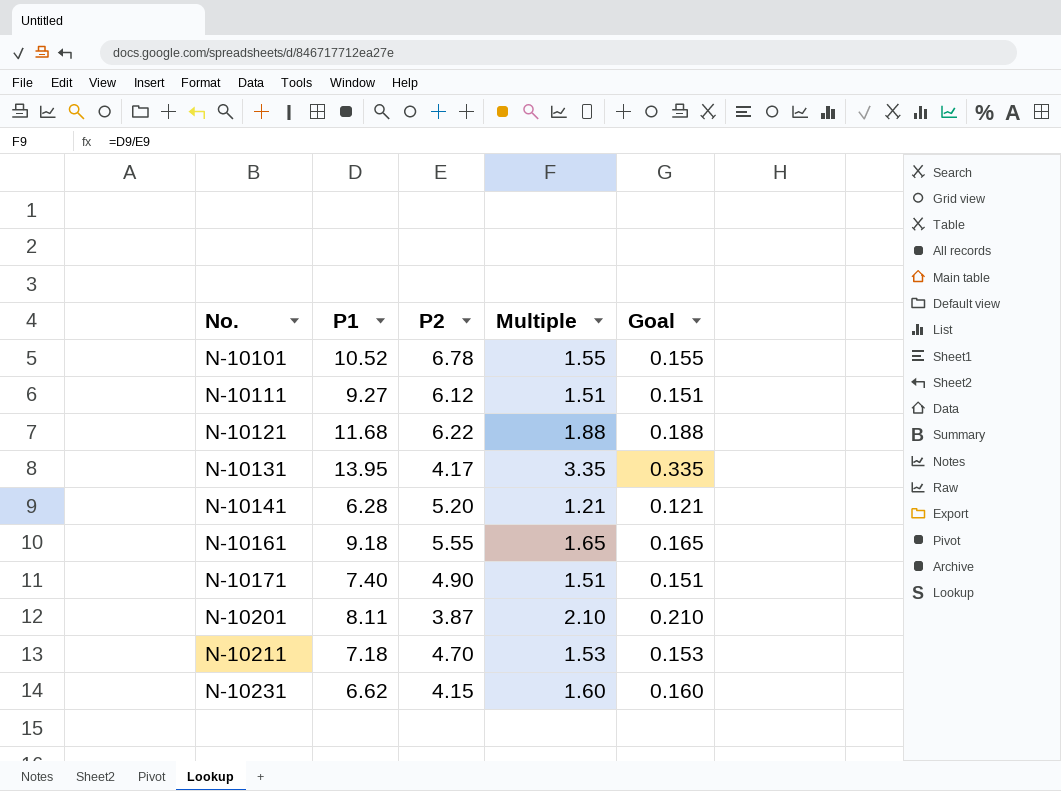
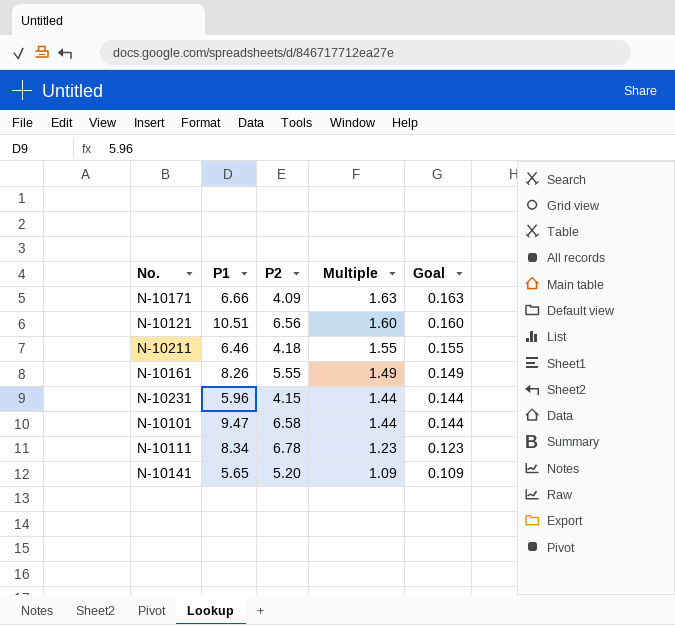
row order: No. ascending -> Multiple descending
row N-10131: 13.95 | 4.17 | 3.35 | 0.335 -> none
row N-10201: 8.11 | 3.87 | 2.10 | 0.210 -> none
N-10171 | P1: 7.40 -> 6.66
N-10171 | P2: 4.90 -> 4.09
N-10171 | Multiple: 1.51 -> 1.63
N-10171 | Goal: 0.151 -> 0.163
N-10121 | P1: 11.68 -> 10.51
N-10121 | P2: 6.22 -> 6.56
N-10121 | Multiple: 1.88 -> 1.60
N-10121 | Goal: 0.188 -> 0.160
N-10211 | P1: 7.18 -> 6.46
N-10211 | P2: 4.70 -> 4.18
N-10211 | Multiple: 1.53 -> 1.55
N-10211 | Goal: 0.153 -> 0.155
N-10161 | P1: 9.18 -> 8.26
N-10161 | Multiple: 1.65 -> 1.49
N-10161 | Goal: 0.165 -> 0.149
N-10231 | P1: 6.62 -> 5.96
N-10231 | Multiple: 1.60 -> 1.44
N-10231 | Goal: 0.160 -> 0.144
N-10101 | P1: 10.52 -> 9.47
N-10101 | P2: 6.78 -> 6.58
N-10101 | Multiple: 1.55 -> 1.44
N-10101 | Goal: 0.155 -> 0.144
N-10111 | P1: 9.27 -> 8.34
N-10111 | P2: 6.12 -> 6.78
N-10111 | Multiple: 1.51 -> 1.23
N-10111 | Goal: 0.151 -> 0.123
N-10141 | P1: 6.28 -> 5.65
N-10141 | Multiple: 1.21 -> 1.09
N-10141 | Goal: 0.121 -> 0.109

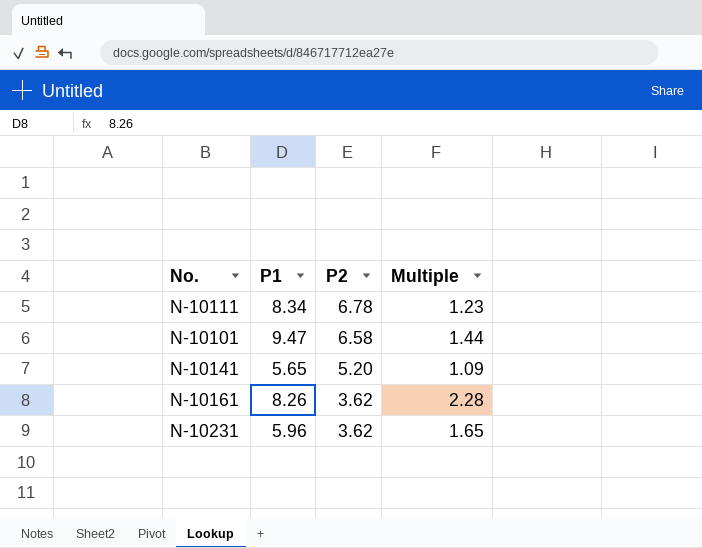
row order: Multiple descending -> P2 descending
column Goal | formula: [Multiple] * 0.1 -> none
row N-10171: 6.66 | 4.09 | 1.63 | 0.163 -> none
row N-10121: 10.51 | 6.56 | 1.60 | 0.160 -> none
row N-10211: 6.46 | 4.18 | 1.55 | 0.155 -> none
N-10161 | P2: 5.55 -> 3.62
N-10161 | Multiple: 1.49 -> 2.28
N-10231 | P2: 4.15 -> 3.62
N-10231 | Multiple: 1.44 -> 1.65

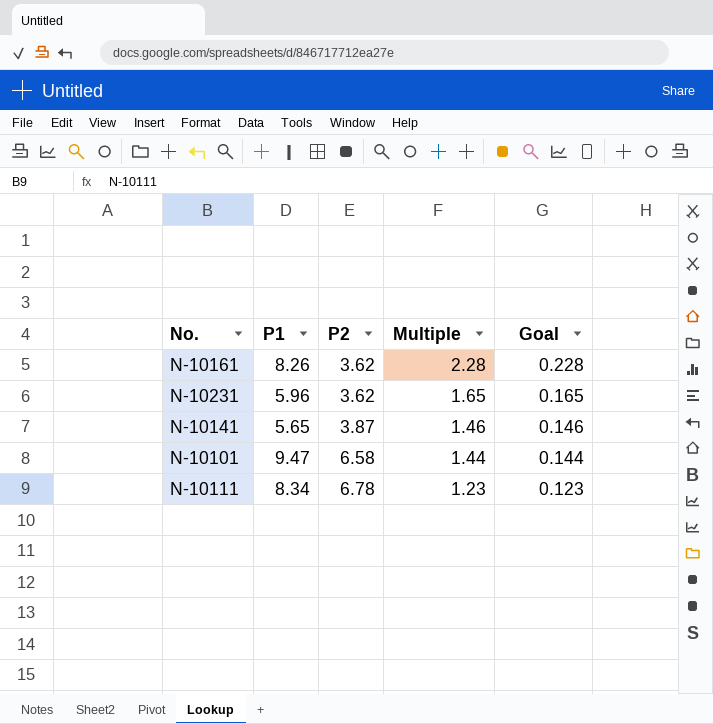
row order: P2 descending -> P2 ascending
column Goal | formula: none -> [Multiple] * 0.1
N-10141 | P2: 5.20 -> 3.87
N-10141 | Multiple: 1.09 -> 1.46

